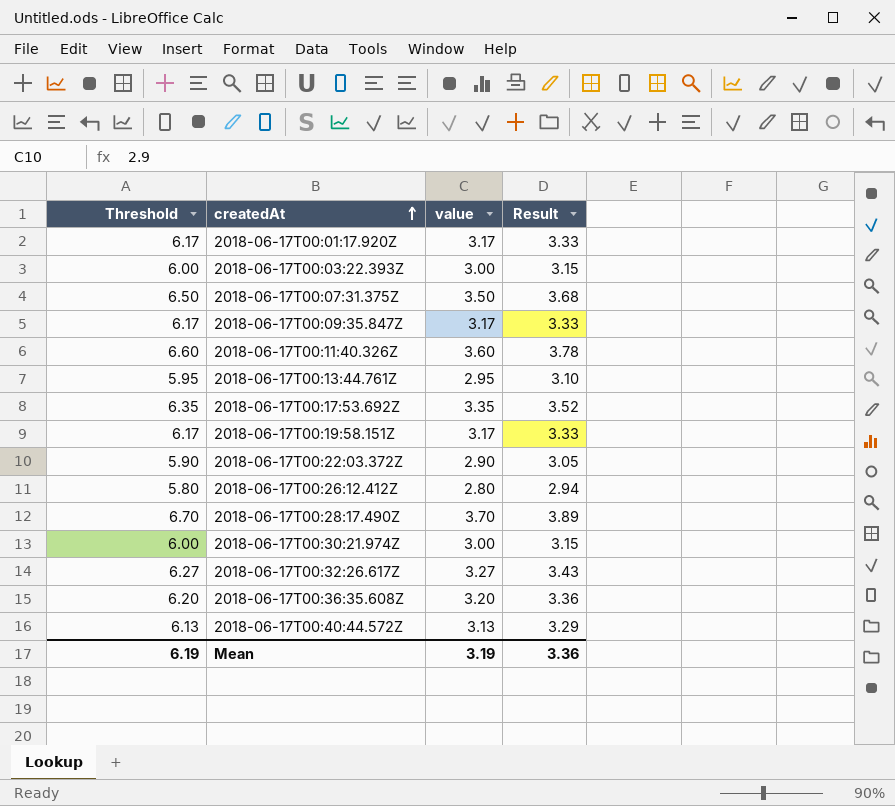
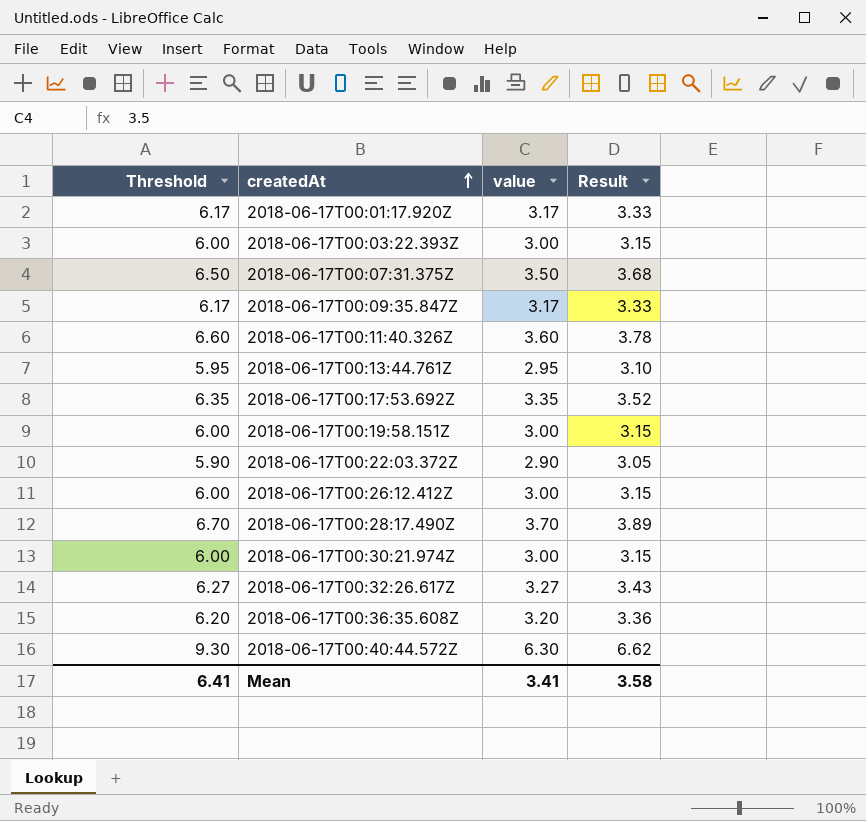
2018-06-17T00:19:58.151Z | Threshold: 6.17 -> 6.00
2018-06-17T00:19:58.151Z | value: 3.17 -> 3.00
2018-06-17T00:19:58.151Z | Result: 3.33 -> 3.15
2018-06-17T00:26:12.412Z | Threshold: 5.80 -> 6.00
2018-06-17T00:26:12.412Z | value: 2.80 -> 3.00
2018-06-17T00:26:12.412Z | Result: 2.94 -> 3.15
2018-06-17T00:40:44.572Z | Threshold: 6.13 -> 9.30
2018-06-17T00:40:44.572Z | value: 3.13 -> 6.30
2018-06-17T00:40:44.572Z | Result: 3.29 -> 6.62
Mean | Threshold: 6.19 -> 6.41
Mean | value: 3.19 -> 3.41
Mean | Result: 3.36 -> 3.58

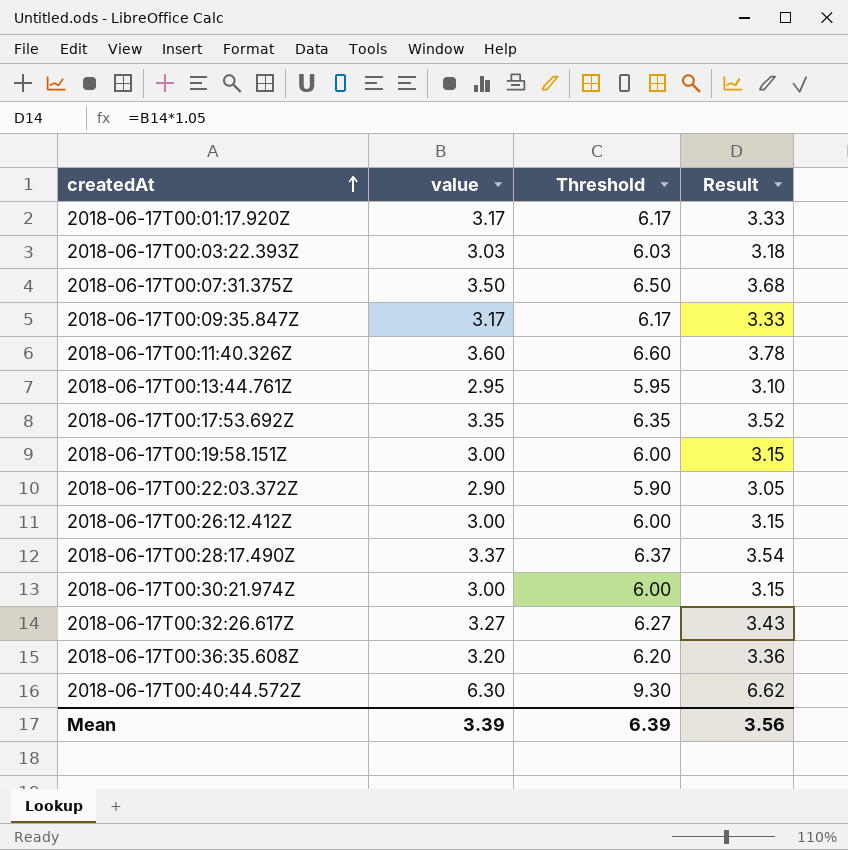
column Threshold | position: 1 -> 3
2018-06-17T00:03:22.393Z | value: 3.00 -> 3.03
2018-06-17T00:03:22.393Z | Threshold: 6.00 -> 6.03
2018-06-17T00:03:22.393Z | Result: 3.15 -> 3.18
2018-06-17T00:28:17.490Z | value: 3.70 -> 3.37
2018-06-17T00:28:17.490Z | Threshold: 6.70 -> 6.37
2018-06-17T00:28:17.490Z | Result: 3.89 -> 3.54
Mean | value: 3.41 -> 3.39
Mean | Threshold: 6.41 -> 6.39
Mean | Result: 3.58 -> 3.56

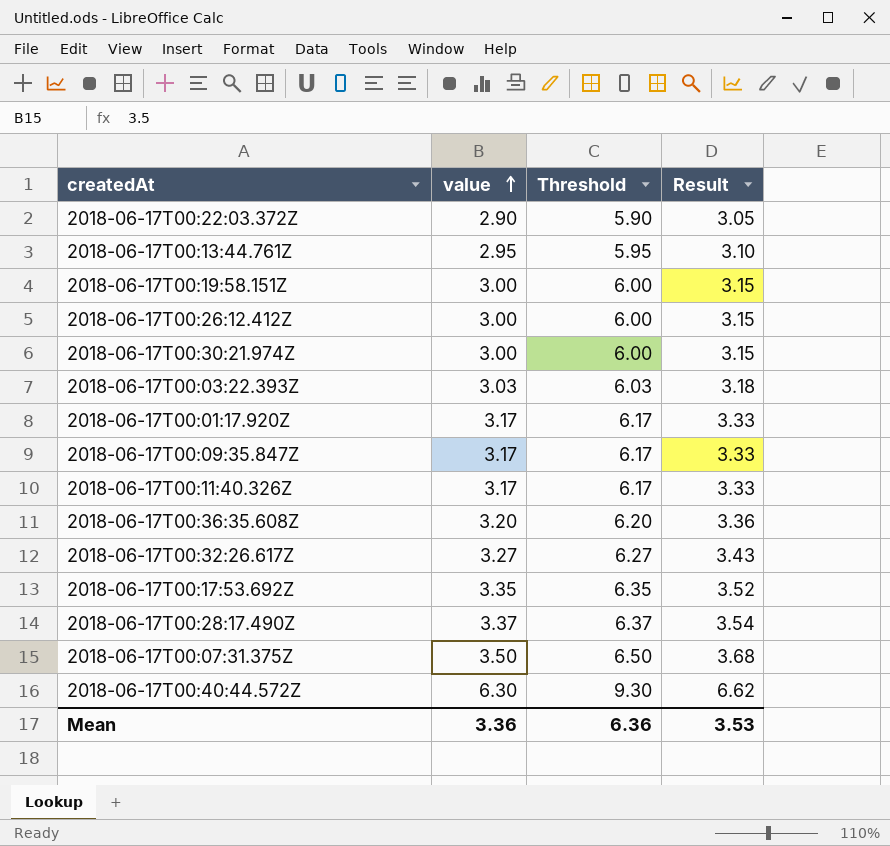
row order: createdAt ascending -> value ascending
2018-06-17T00:11:40.326Z | value: 3.60 -> 3.17
2018-06-17T00:11:40.326Z | Threshold: 6.60 -> 6.17
2018-06-17T00:11:40.326Z | Result: 3.78 -> 3.33
Mean | value: 3.39 -> 3.36
Mean | Threshold: 6.39 -> 6.36
Mean | Result: 3.56 -> 3.53

